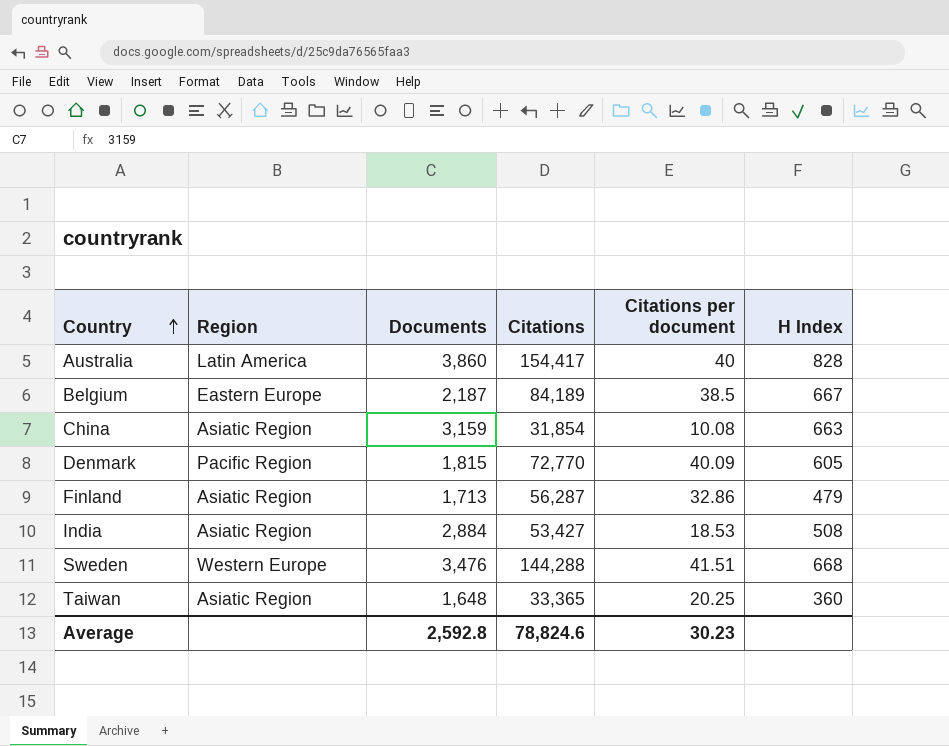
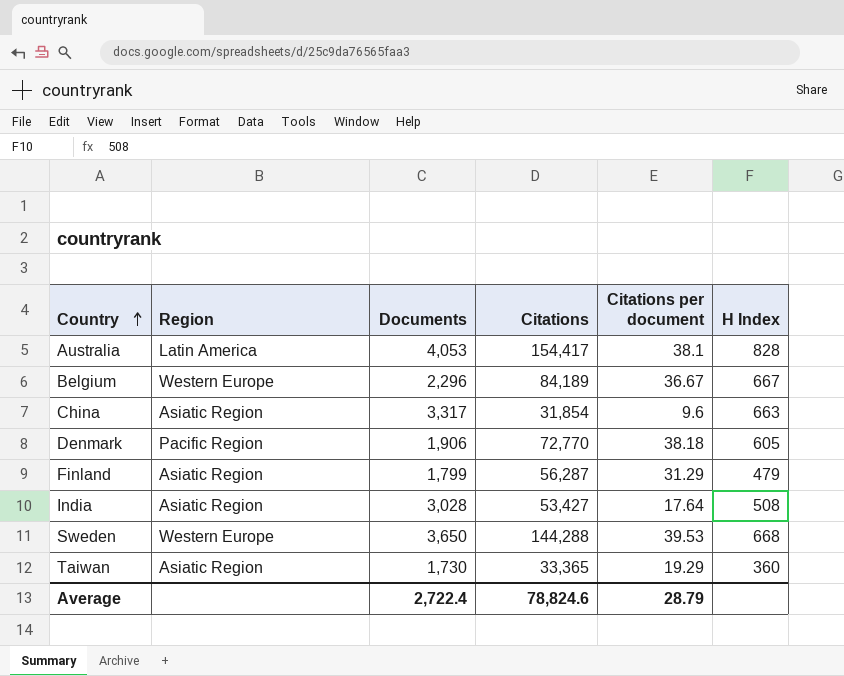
Australia | Documents: 3,860 -> 4,053
Australia | Citations per document: 40 -> 38.1
Belgium | Region: Eastern Europe -> Western Europe
Belgium | Documents: 2,187 -> 2,296
Belgium | Citations per document: 38.5 -> 36.67
China | Documents: 3,159 -> 3,317
China | Citations per document: 10.08 -> 9.6
Denmark | Documents: 1,815 -> 1,906
Denmark | Citations per document: 40.09 -> 38.18
Finland | Documents: 1,713 -> 1,799
Finland | Citations per document: 32.86 -> 31.29
India | Documents: 2,884 -> 3,028
India | Citations per document: 18.53 -> 17.64
Sweden | Documents: 3,476 -> 3,650
Sweden | Citations per document: 41.51 -> 39.53
Taiwan | Documents: 1,648 -> 1,730
Taiwan | Citations per document: 20.25 -> 19.29
Average | Documents: 2,592.8 -> 2,722.4
Average | Citations per document: 30.23 -> 28.79

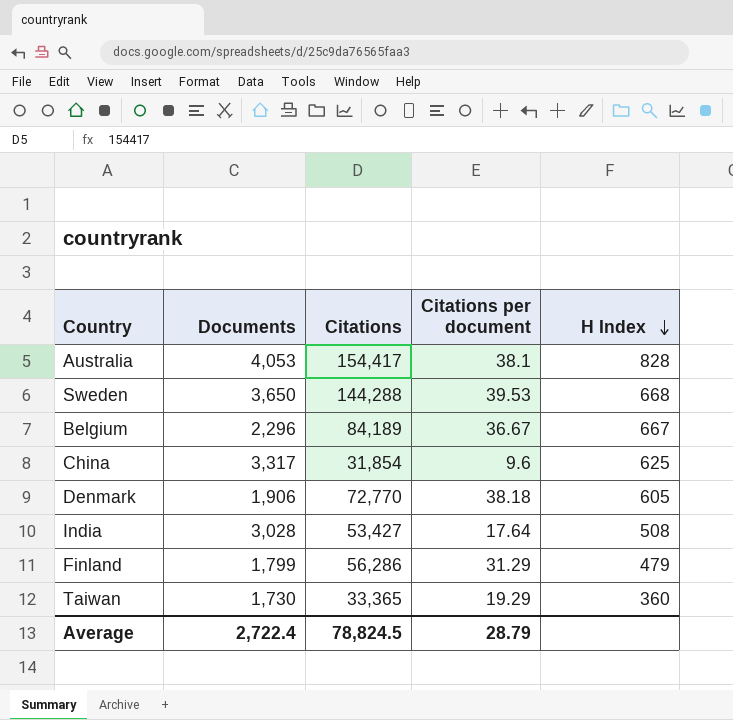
row order: Country ascending -> H Index descending
column Region | position: 2 -> none
China | H Index: 663 -> 625
Finland | Citations: 56,287 -> 56,286
Average | Citations: 78,824.6 -> 78,824.5

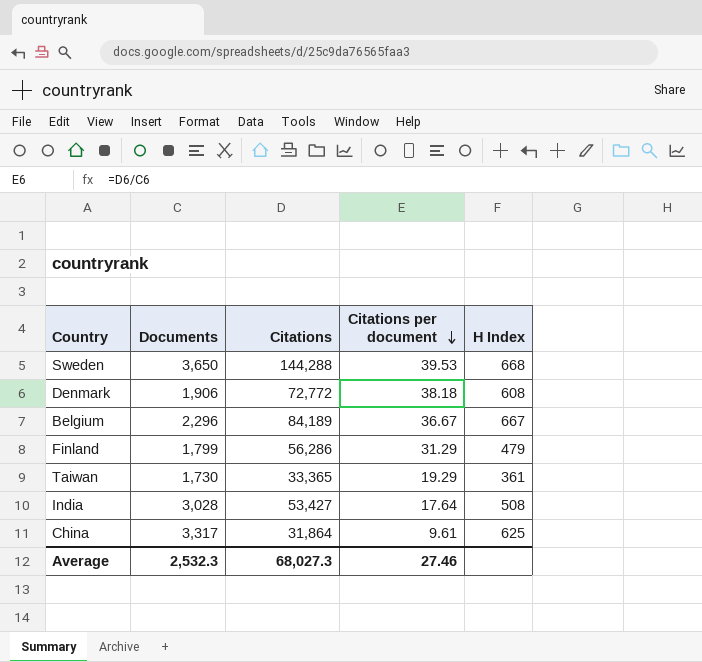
row order: H Index descending -> Citations per document descending
row Australia: 4,053 | 154,417 | 38.1 | 828 -> none
Denmark | Citations: 72,770 -> 72,772
Denmark | H Index: 605 -> 608
Taiwan | H Index: 360 -> 361
China | Citations: 31,854 -> 31,864
China | Citations per document: 9.6 -> 9.61
Average | Documents: 2,722.4 -> 2,532.3
Average | Citations: 78,824.5 -> 68,027.3
Average | Citations per document: 28.79 -> 27.46

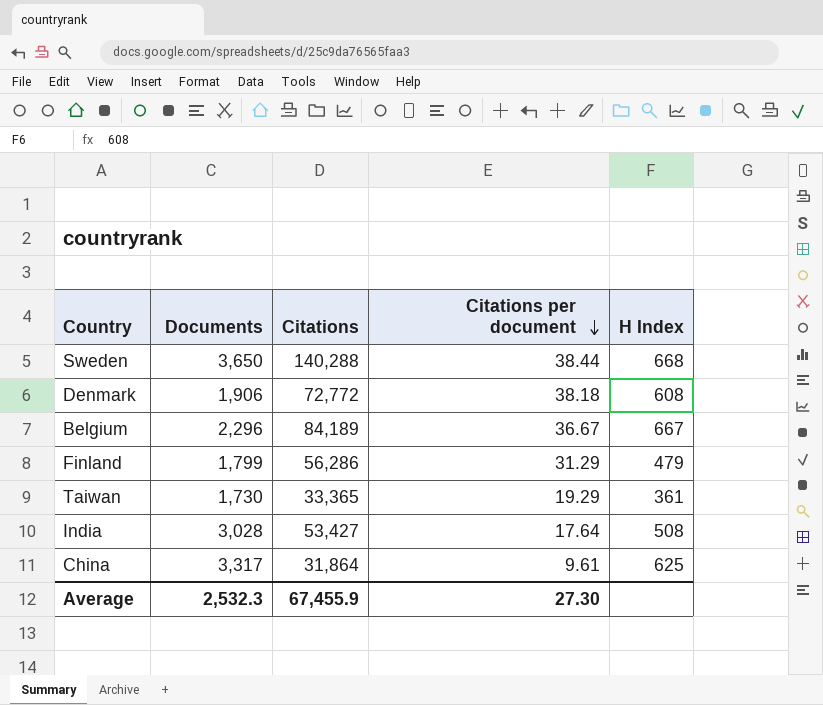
Sweden | Citations: 144,288 -> 140,288
Sweden | Citations per document: 39.53 -> 38.44
Average | Citations: 68,027.3 -> 67,455.9
Average | Citations per document: 27.46 -> 27.30

